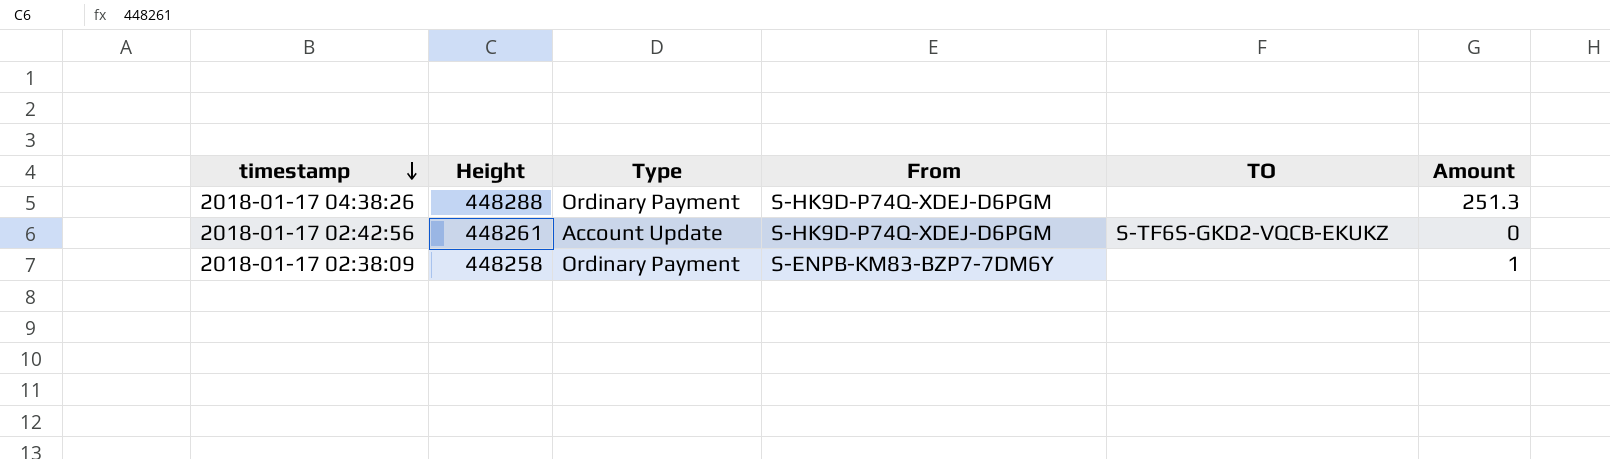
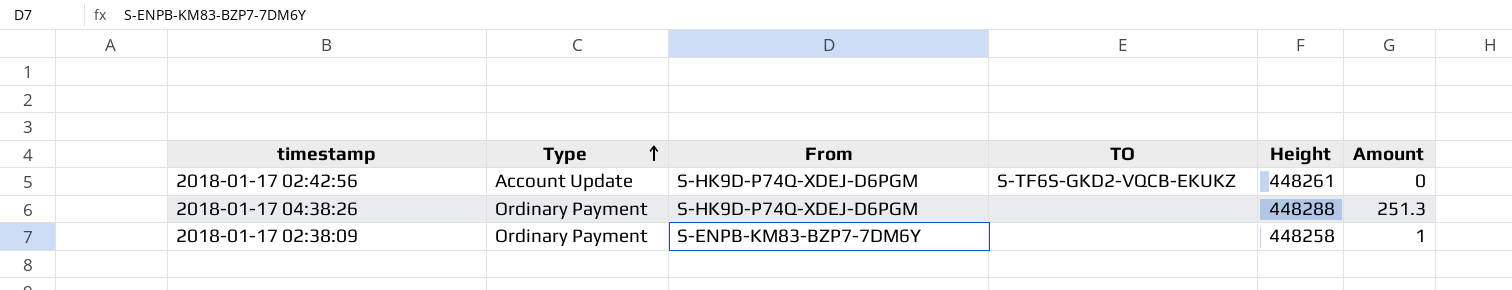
row order: timestamp descending -> Type ascending
column Height | position: 2 -> 5

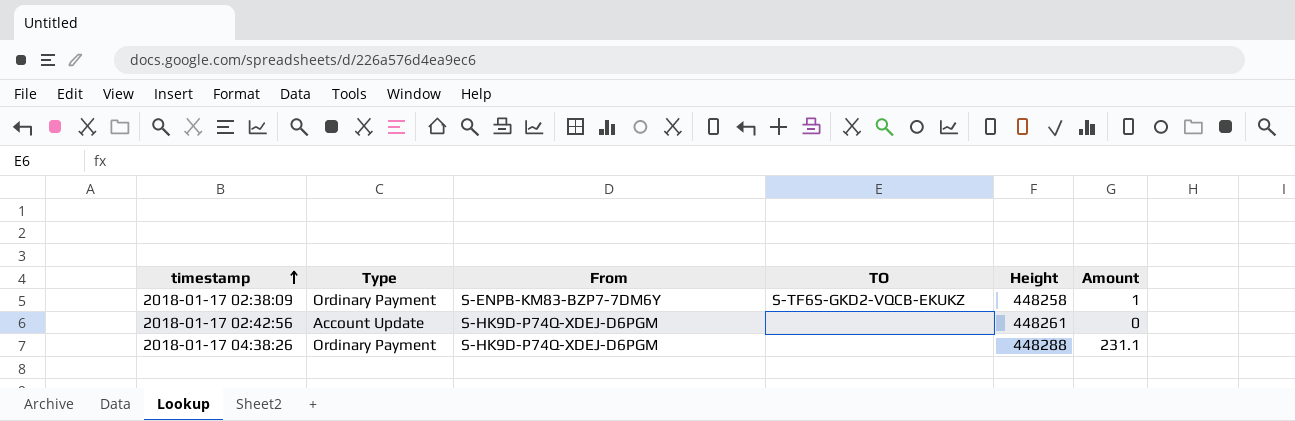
row order: Type ascending -> timestamp ascending
2018-01-17 02:38:09 | TO: none -> S-TF6S-GKD2-VQCB-EKUKZ
2018-01-17 02:42:56 | TO: S-TF6S-GKD2-VQCB-EKUKZ -> none
2018-01-17 04:38:26 | Amount: 251.3 -> 231.1

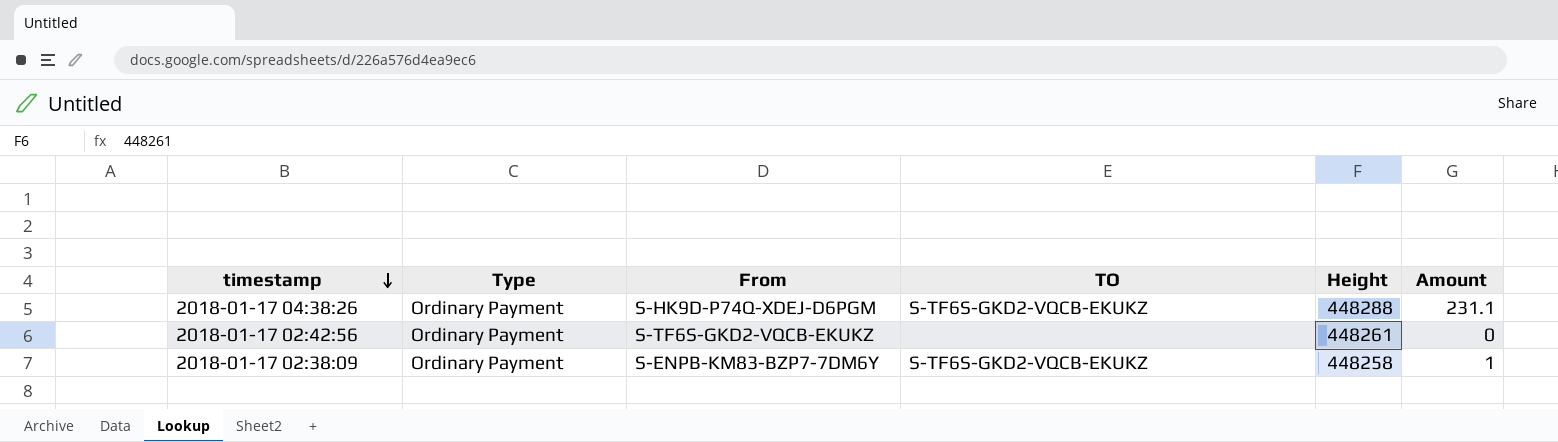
row order: timestamp ascending -> timestamp descending
2018-01-17 04:38:26 | TO: none -> S-TF6S-GKD2-VQCB-EKUKZ
2018-01-17 02:42:56 | Type: Account Update -> Ordinary Payment
2018-01-17 02:42:56 | From: S-HK9D-P74Q-XDEJ-D6PGM -> S-TF6S-GKD2-VQCB-EKUKZ

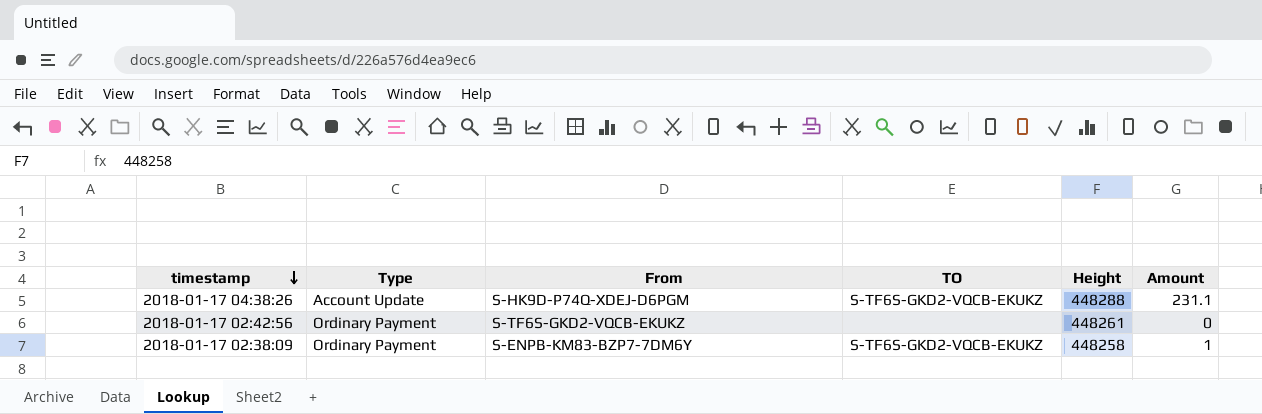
2018-01-17 04:38:26 | Type: Ordinary Payment -> Account Update

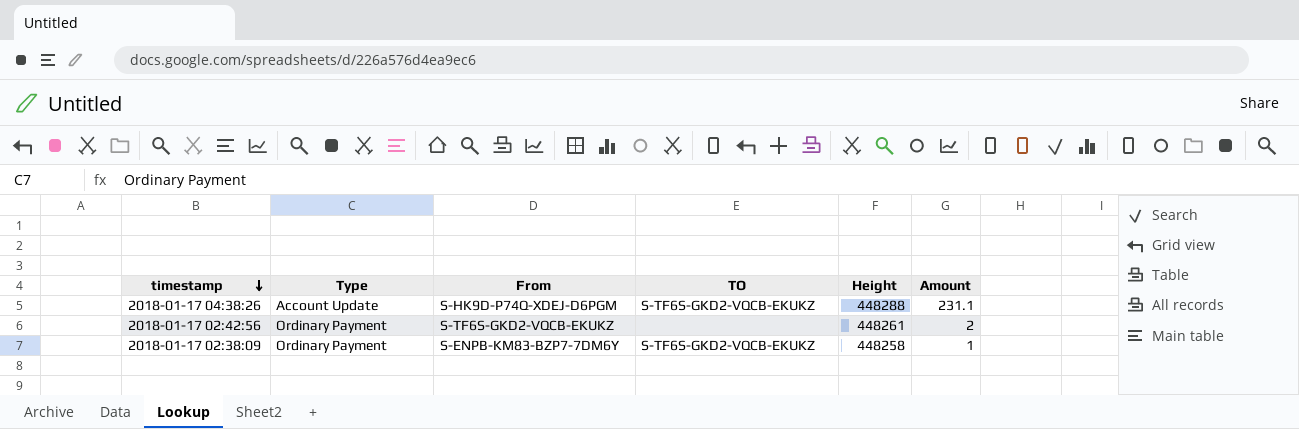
2018-01-17 02:42:56 | Amount: 0 -> 2

